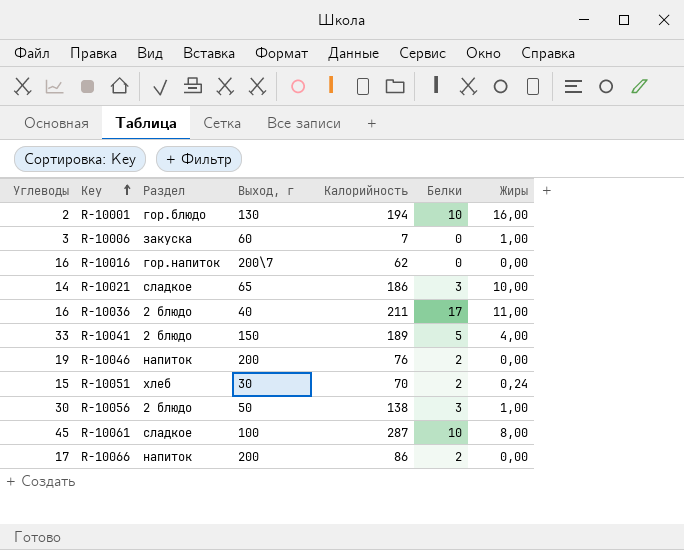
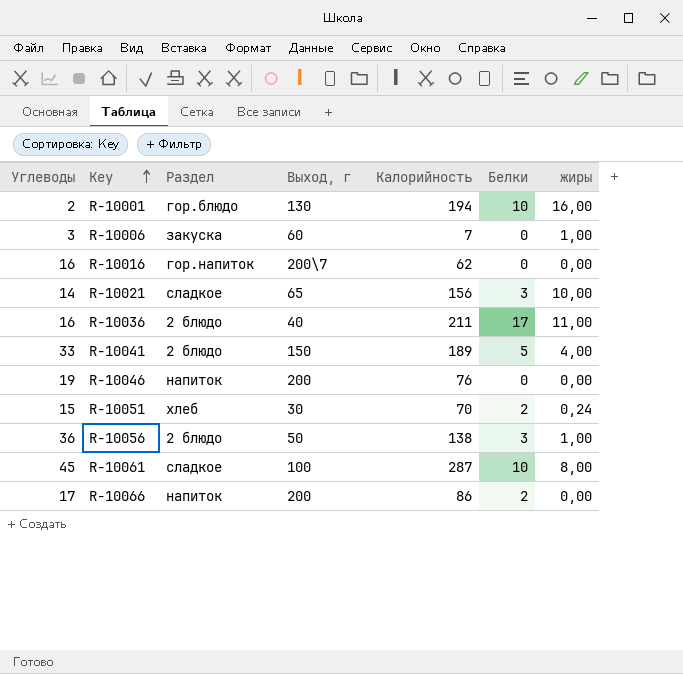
column name: Жиры -> жиры
R-10021 | Калорийность: 186 -> 156
R-10046 | Белки: 2 -> 0
R-10056 | Углеводы: 30 -> 36

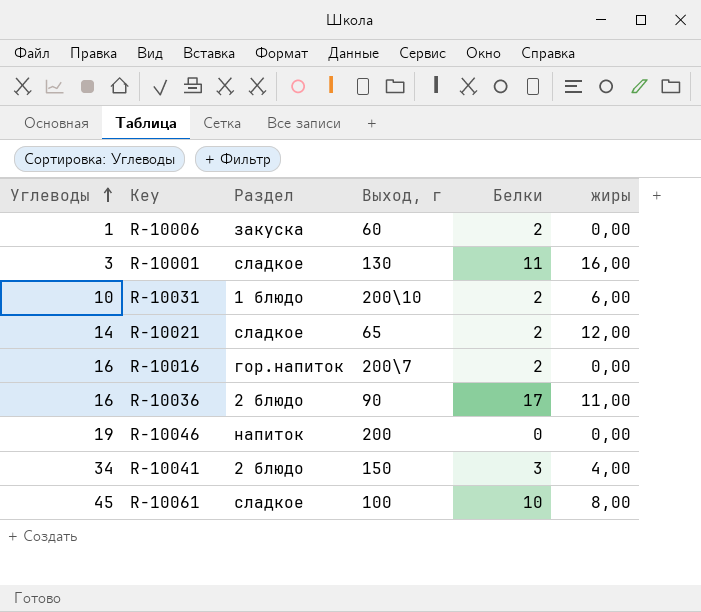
row order: Key ascending -> Углеводы ascending
column Калорийность | position: 5 -> none
row R-10051: 15 | хлеб | 30 | 70 | 2 | 0,24 -> none
row R-10056: 36 | 2 блюдо | 50 | 138 | 3 | 1,00 -> none
row R-10066: 17 | напиток | 200 | 86 | 2 | 0,00 -> none
R-10006 | Углеводы: 3 -> 1
R-10006 | Белки: 0 -> 2
R-10006 | жиры: 1,00 -> 0,00
R-10001 | Углеводы: 2 -> 3
R-10001 | Раздел: гор.блюдо -> сладкое
R-10001 | Белки: 10 -> 11
row R-10031: none -> 10 | 1 блюдо | 200\10 | 2 | 6,00
R-10021 | Белки: 3 -> 2
R-10021 | жиры: 10,00 -> 12,00
R-10016 | Белки: 0 -> 2
R-10036 | Выход, г: 40 -> 90
R-10041 | Углеводы: 33 -> 34
R-10041 | Белки: 5 -> 3

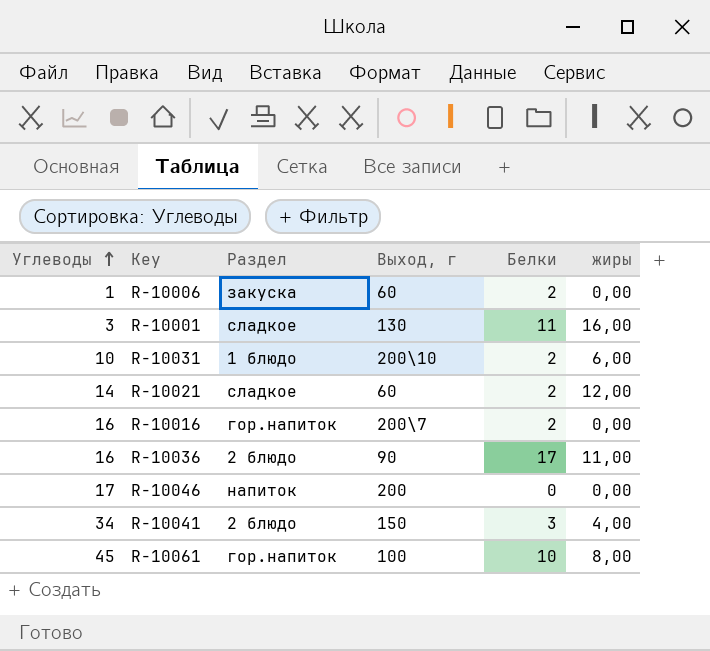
R-10021 | Выход, г: 65 -> 60
R-10046 | Углеводы: 19 -> 17
R-10061 | Раздел: сладкое -> гор.напиток

